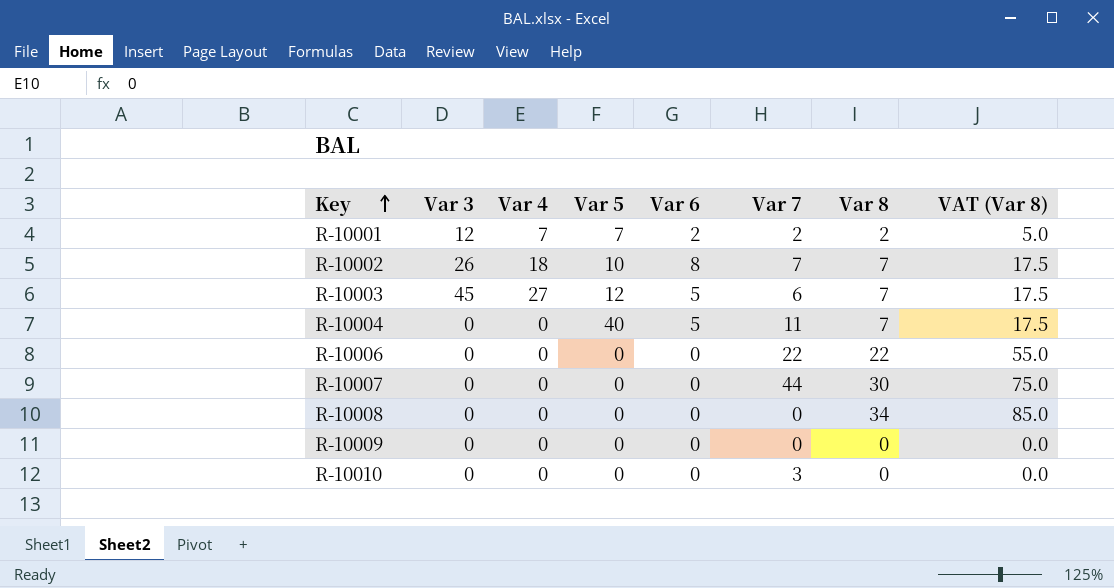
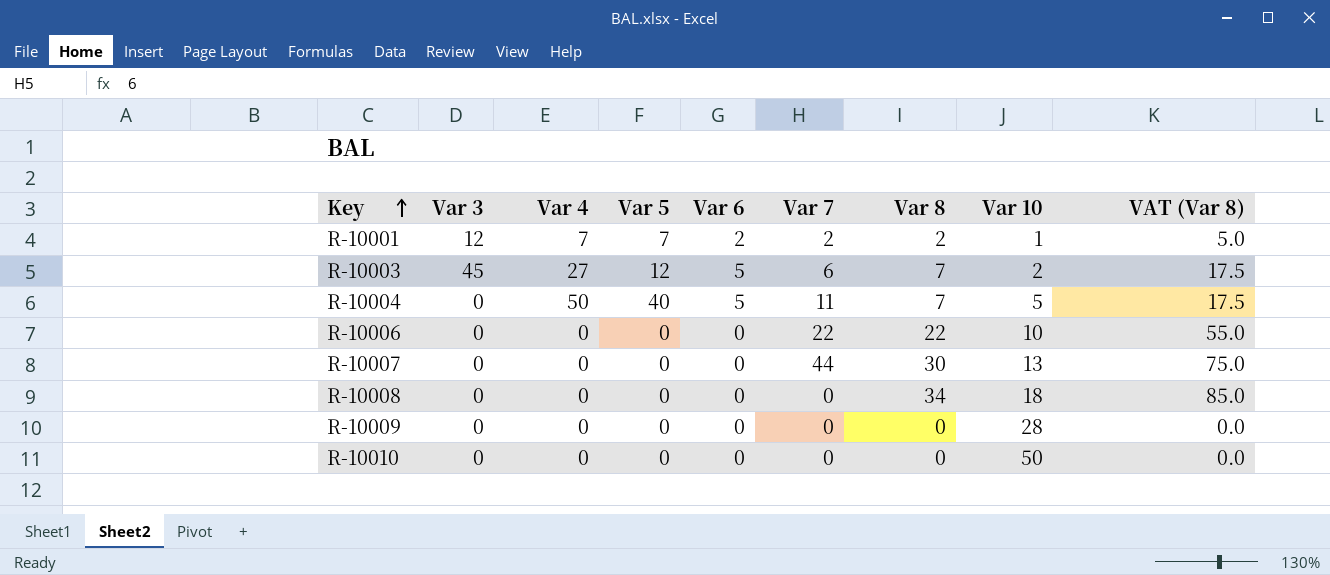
column Var 10 | position: none -> 8
row R-10002: 26 | 18 | 10 | 8 | 7 | 7 | 17.5 -> none
R-10004 | Var 4: 0 -> 50
R-10010 | Var 7: 3 -> 0

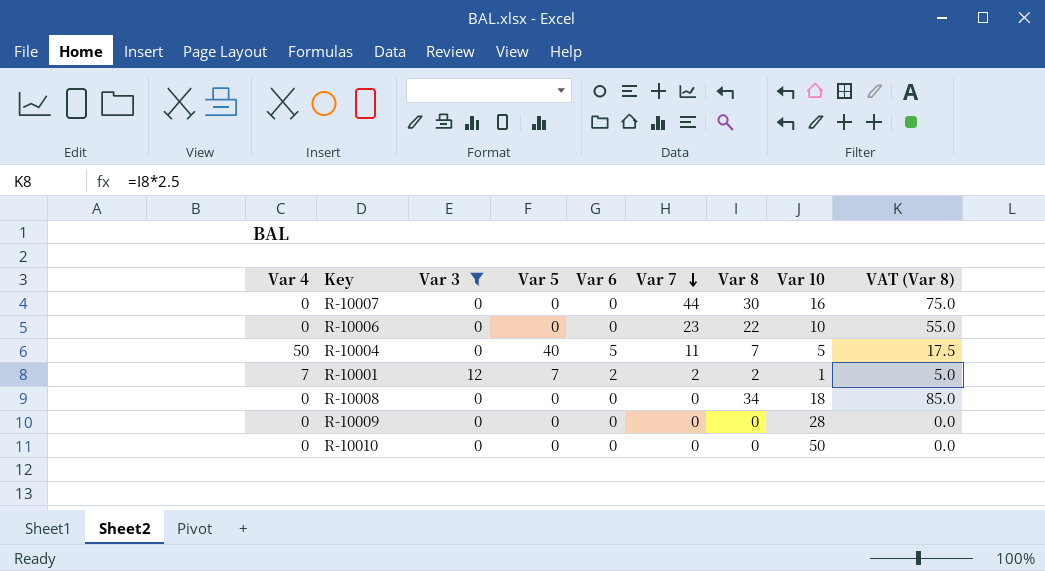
filter: none -> Var 3 != 45
row order: Key ascending -> Var 7 descending
column Var 4 | position: 3 -> 1
R-10007 | Var 10: 13 -> 16
R-10006 | Var 7: 22 -> 23

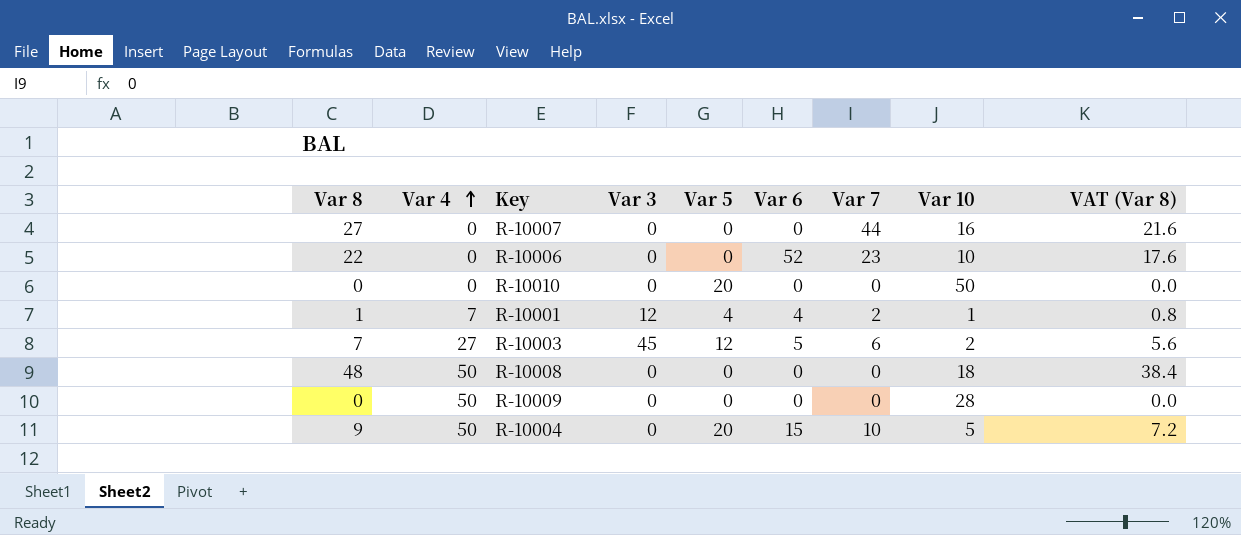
filter: Var 3 != 45 -> none
row order: Var 7 descending -> Var 4 ascending
column Var 8 | position: 7 -> 1
column VAT (Var 8) | formula: [Var 8] * 2.5 -> [Var 8] * 0.8
R-10007 | Var 8: 30 -> 27
R-10006 | Var 6: 0 -> 52
R-10010 | Var 5: 0 -> 20
R-10001 | Var 8: 2 -> 1
R-10001 | Var 5: 7 -> 4
R-10001 | Var 6: 2 -> 4
R-10008 | Var 8: 34 -> 48
R-10008 | Var 4: 0 -> 50
R-10009 | Var 4: 0 -> 50
R-10004 | Var 8: 7 -> 9
R-10004 | Var 5: 40 -> 20
R-10004 | Var 6: 5 -> 15
R-10004 | Var 7: 11 -> 10

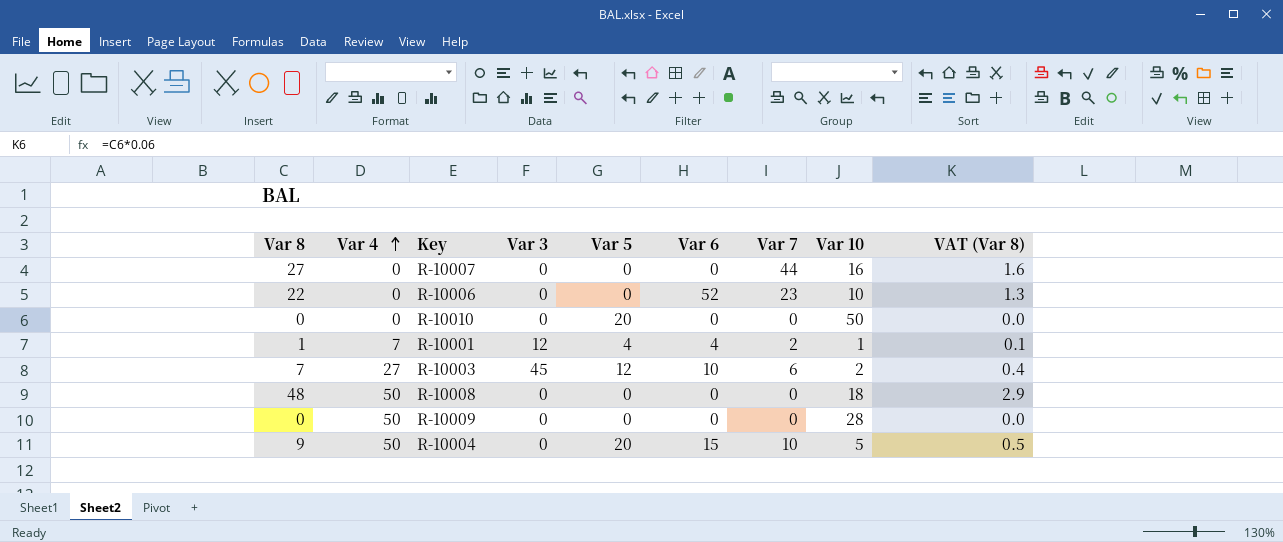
column VAT (Var 8) | formula: [Var 8] * 0.8 -> [Var 8] * 0.06
R-10003 | Var 6: 5 -> 10

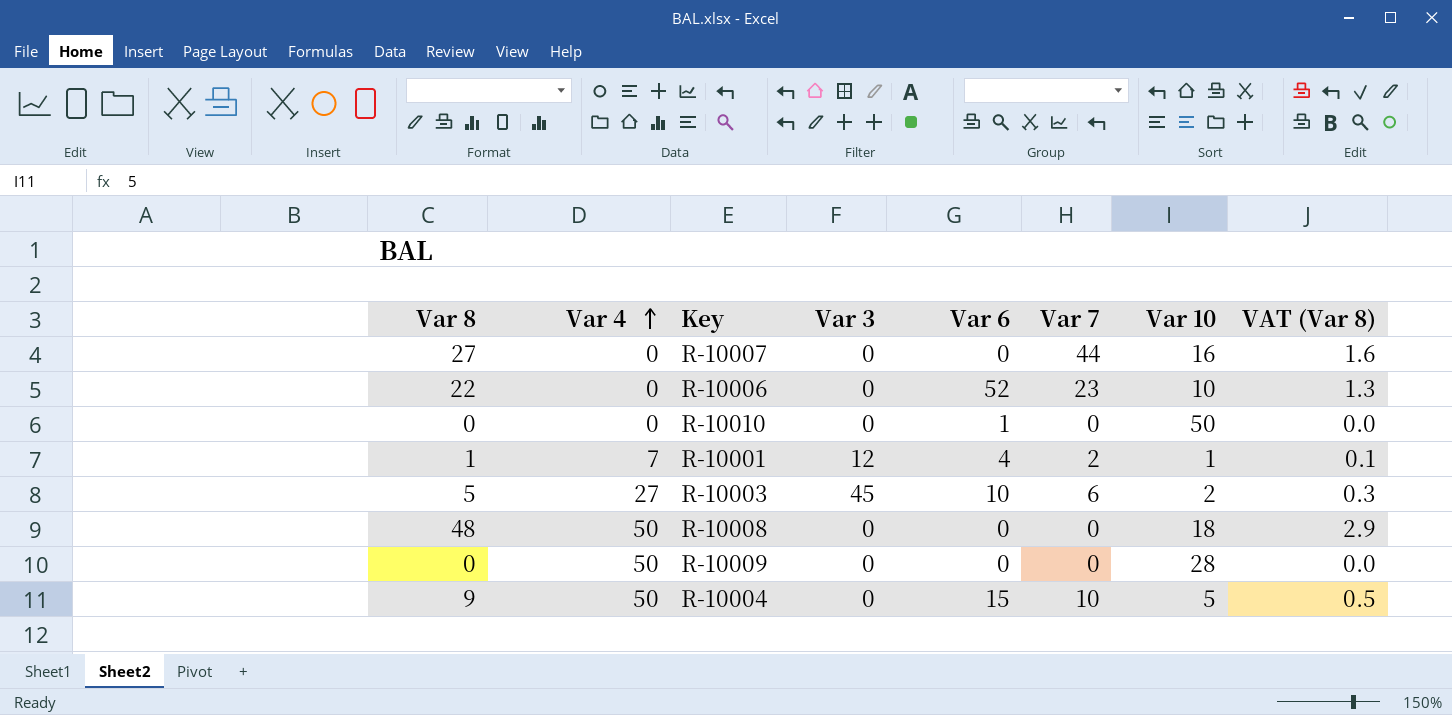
column Var 5 | position: 5 -> none
R-10010 | Var 6: 0 -> 1
R-10003 | Var 8: 7 -> 5
R-10003 | VAT (Var 8): 0.4 -> 0.3

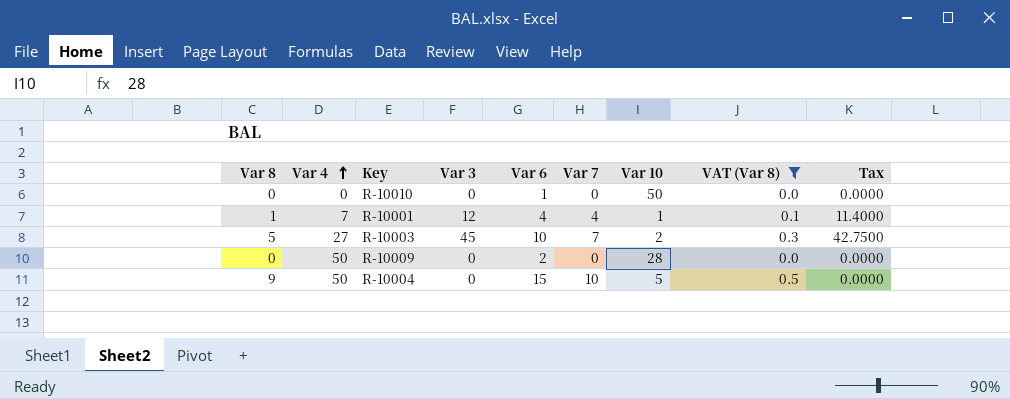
filter: none -> VAT (Var 8) <= 0.5
column Tax | formula: none -> [Var 3] * 0.95
R-10001 | Var 7: 2 -> 4
R-10003 | Var 7: 6 -> 7
R-10009 | Var 6: 0 -> 2

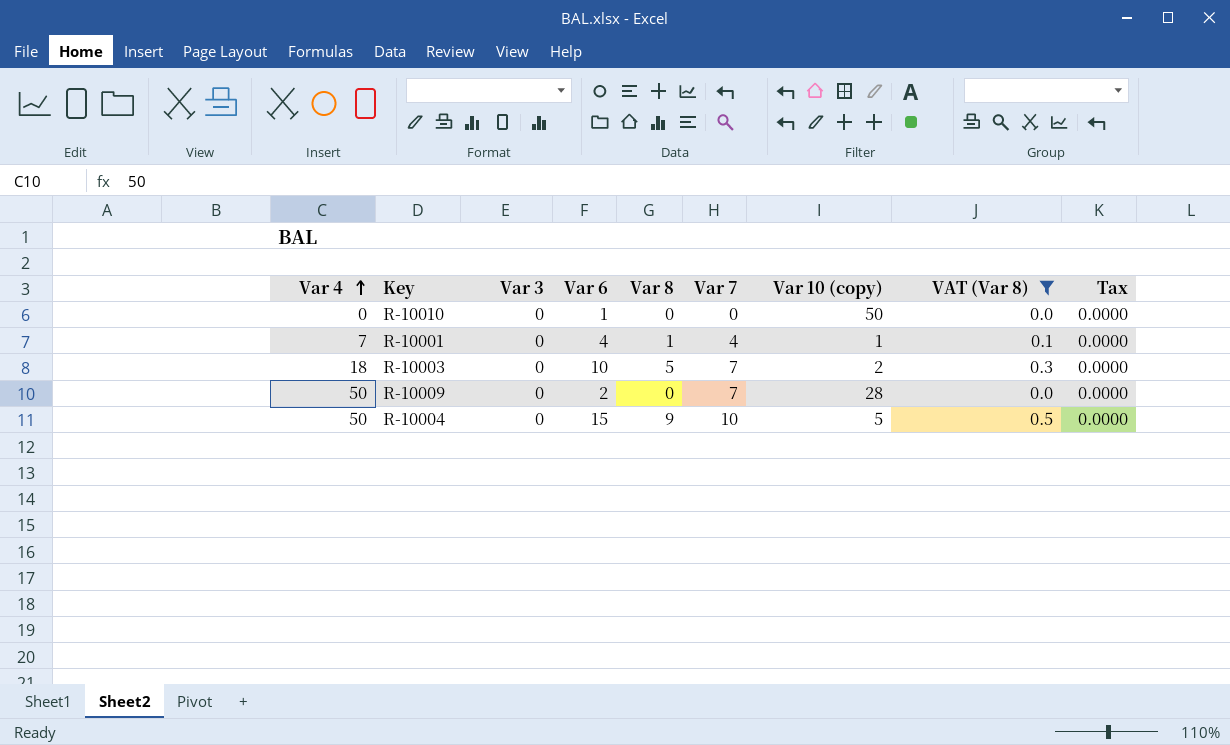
column Var 8 | position: 1 -> 5
column name: Var 10 -> Var 10 (copy)
R-10001 | Var 3: 12 -> 0
R-10001 | Tax: 11.4000 -> 0.0000
R-10003 | Var 4: 27 -> 18
R-10003 | Var 3: 45 -> 0
R-10003 | Tax: 42.7500 -> 0.0000
R-10009 | Var 7: 0 -> 7

